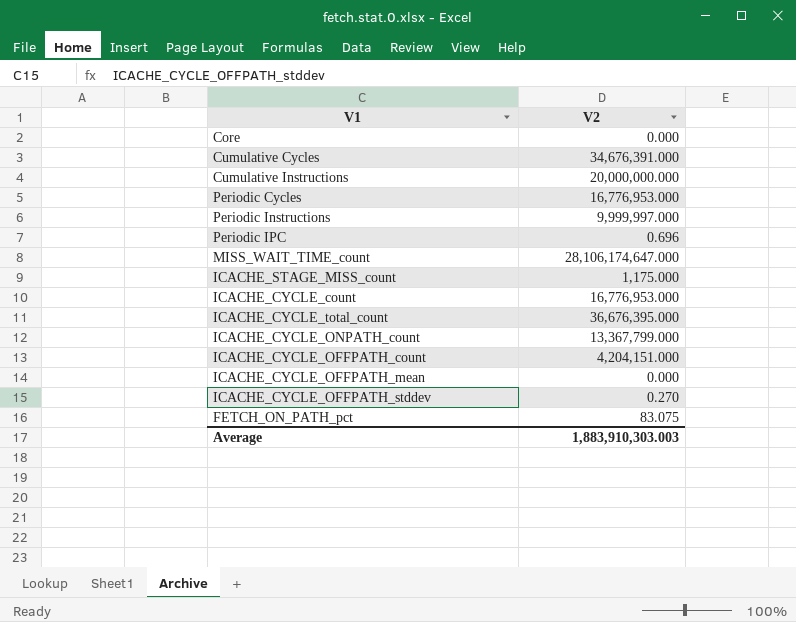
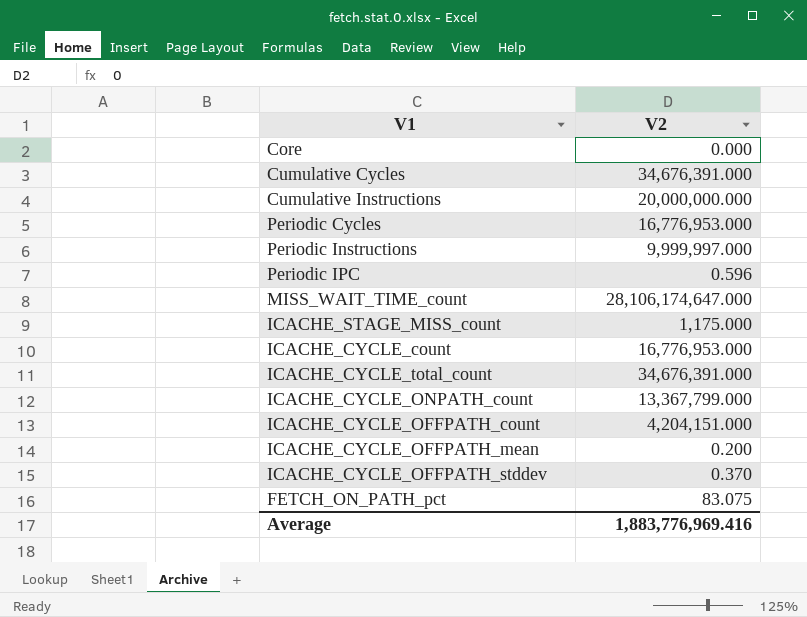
Periodic IPC | V2: 0.696 -> 0.596
ICACHE_CYCLE_total_count | V2: 36,676,395.000 -> 34,676,391.000
ICACHE_CYCLE_OFFPATH_mean | V2: 0.000 -> 0.200
ICACHE_CYCLE_OFFPATH_stddev | V2: 0.270 -> 0.370
Average | V2: 1,883,910,303.003 -> 1,883,776,969.416

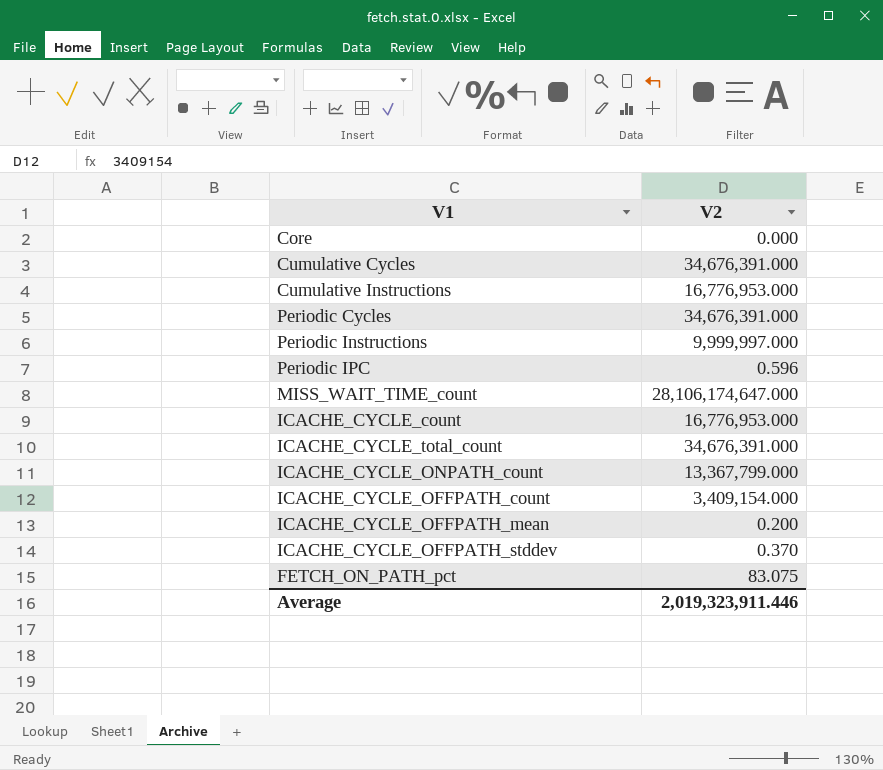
row ICACHE_STAGE_MISS_count: 1,175.000 -> none
Cumulative Instructions | V2: 20,000,000.000 -> 16,776,953.000
Periodic Cycles | V2: 16,776,953.000 -> 34,676,391.000
ICACHE_CYCLE_OFFPATH_count | V2: 4,204,151.000 -> 3,409,154.000
Average | V2: 1,883,776,969.416 -> 2,019,323,911.446

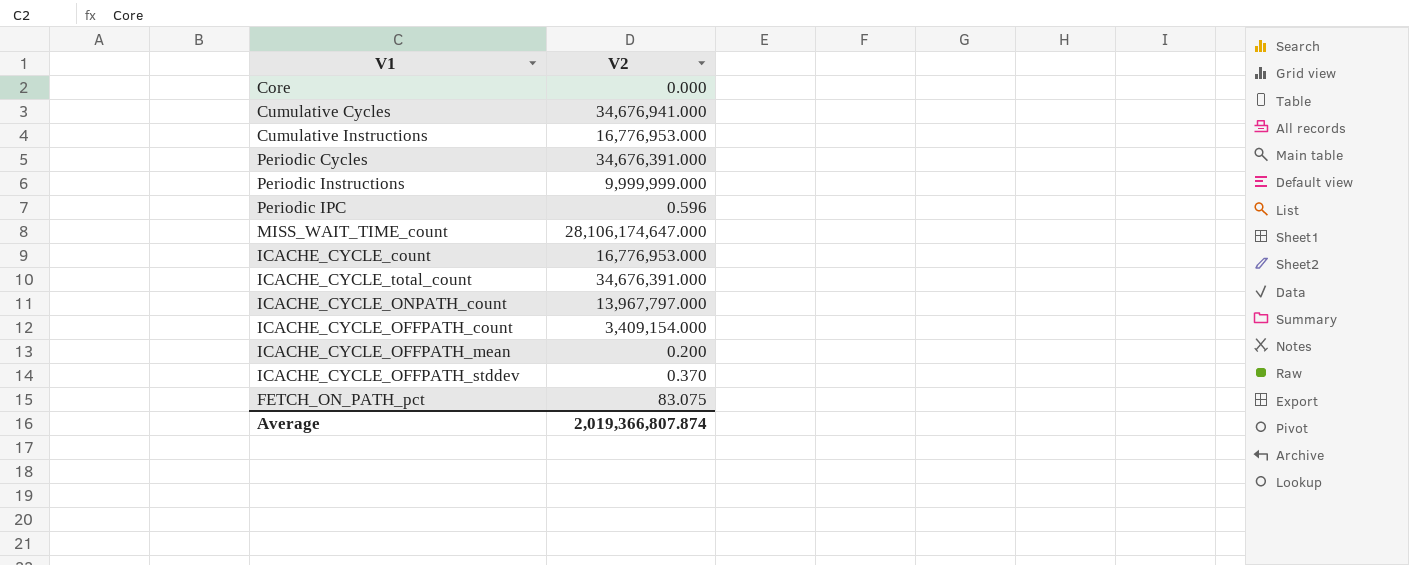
Cumulative Cycles | V2: 34,676,391.000 -> 34,676,941.000
Periodic Instructions | V2: 9,999,997.000 -> 9,999,999.000
ICACHE_CYCLE_ONPATH_count | V2: 13,367,799.000 -> 13,967,797.000
Average | V2: 2,019,323,911.446 -> 2,019,366,807.874

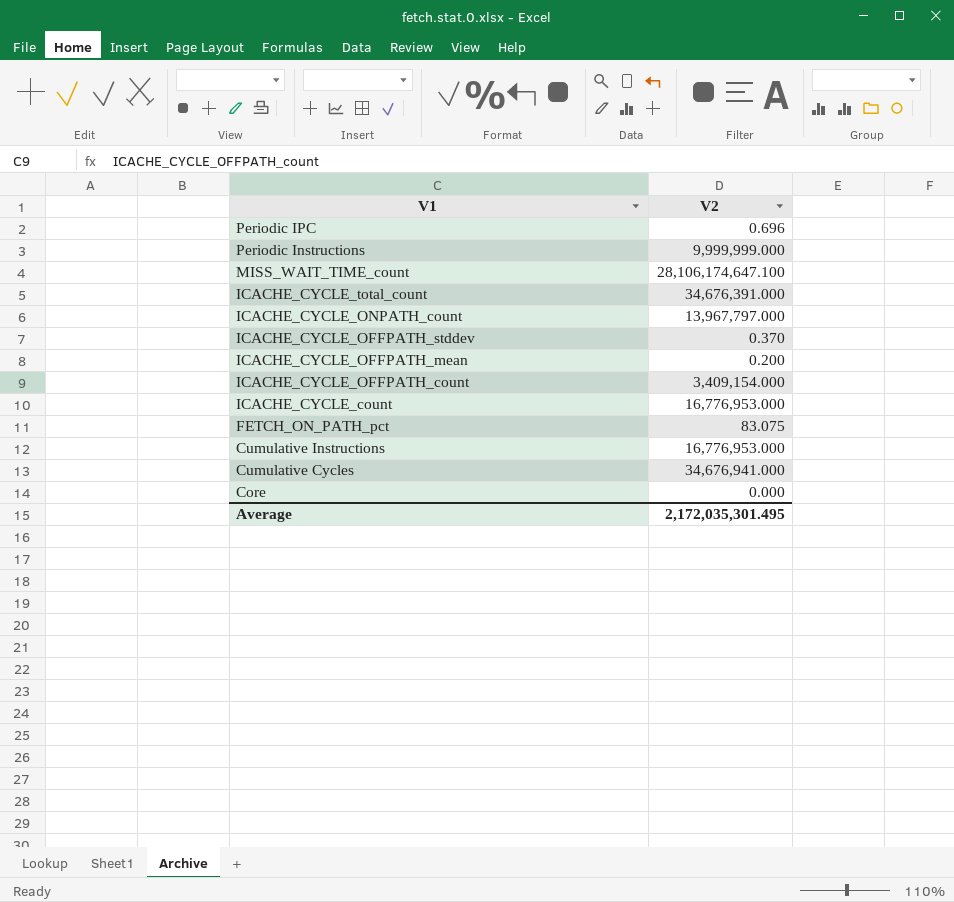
row order: none -> V1 descending
row Periodic Cycles: 34,676,391.000 -> none
Periodic IPC | V2: 0.596 -> 0.696
MISS_WAIT_TIME_count | V2: 28,106,174,647.000 -> 28,106,174,647.100
Average | V2: 2,019,366,807.874 -> 2,172,035,301.495

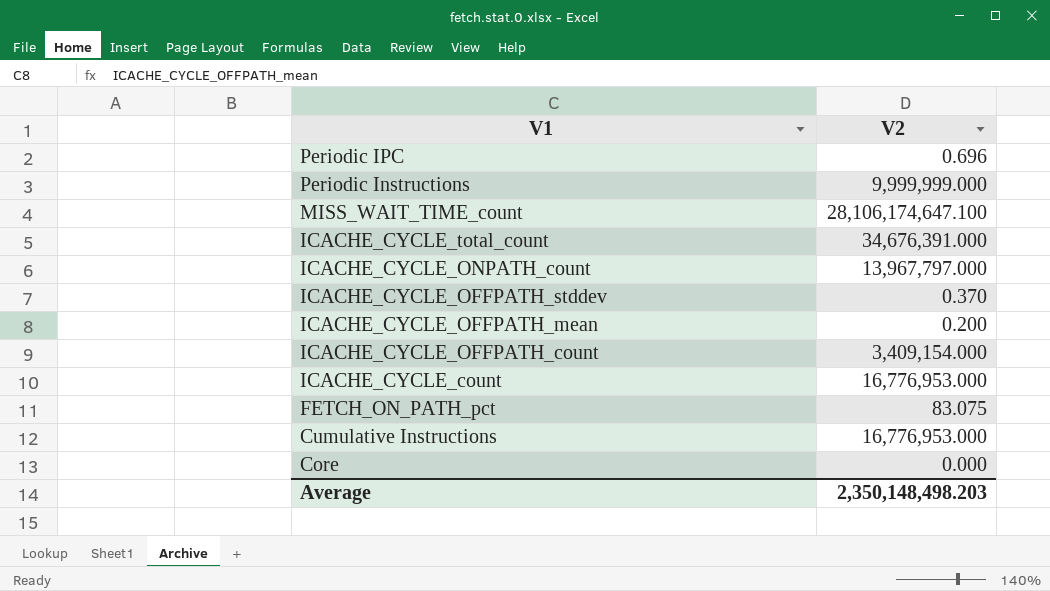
row Cumulative Cycles: 34,676,941.000 -> none
Average | V2: 2,172,035,301.495 -> 2,350,148,498.203

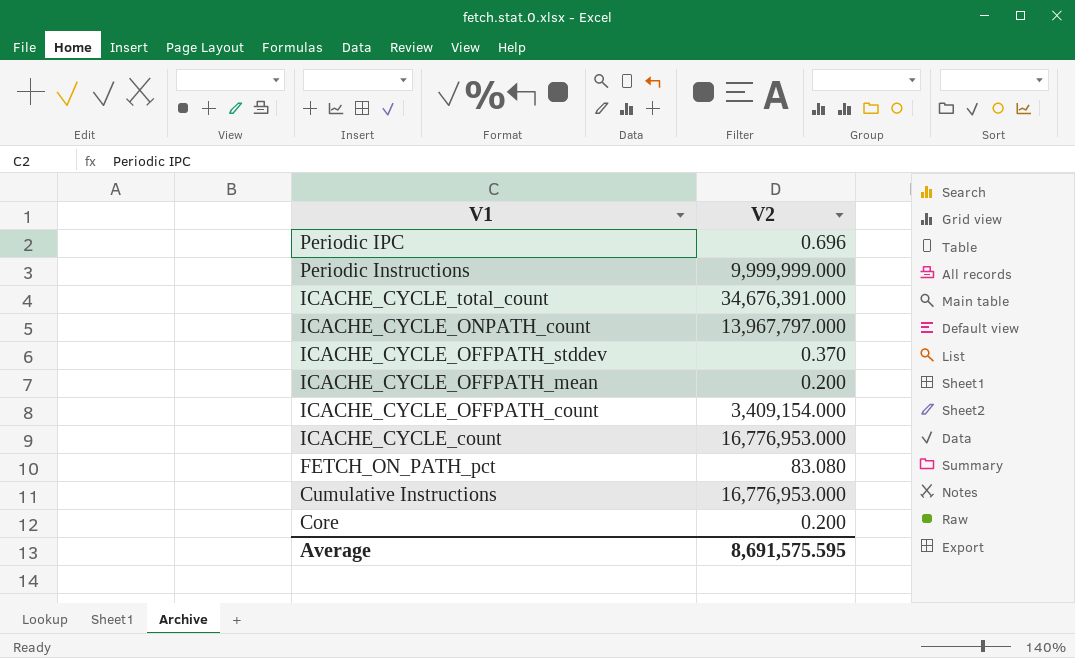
row MISS_WAIT_TIME_count: 28,106,174,647.100 -> none
FETCH_ON_PATH_pct | V2: 83.075 -> 83.080
Core | V2: 0.000 -> 0.200
Average | V2: 2,350,148,498.203 -> 8,691,575.595

